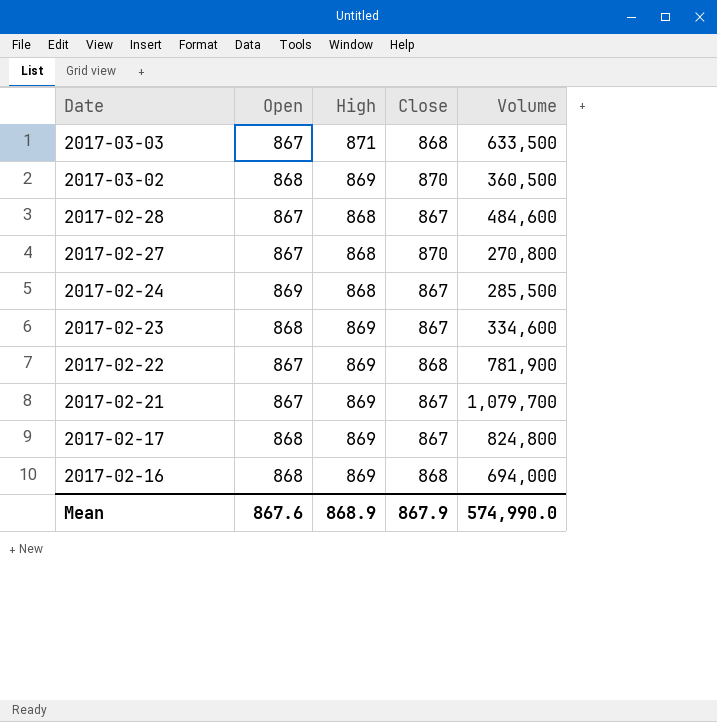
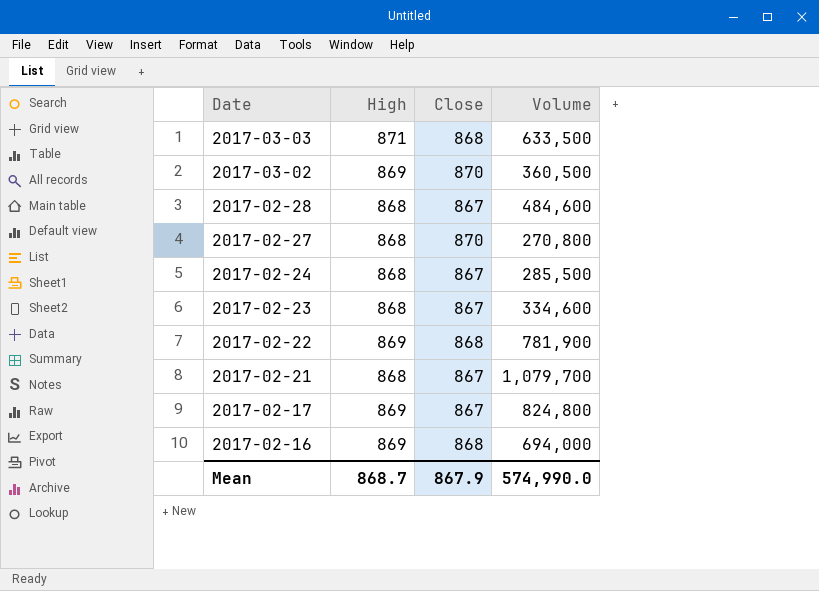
column Open | position: 2 -> none
2017-02-23 | High: 869 -> 868
2017-02-21 | High: 869 -> 868
Mean | High: 868.9 -> 868.7

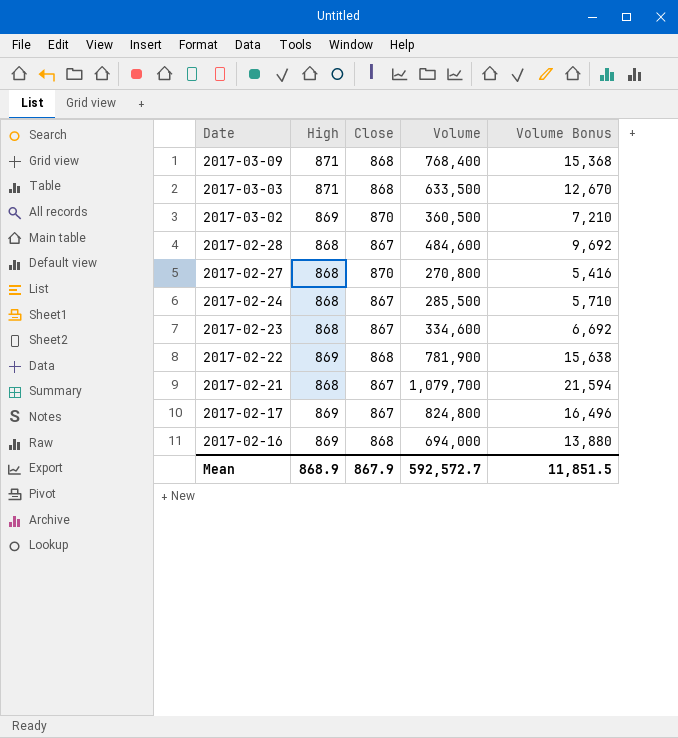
column Volume Bonus | formula: none -> [Volume] * 0.02
row 2017-03-09: none -> 871 | 868 | 768,400 | 15,368
Mean | High: 868.7 -> 868.9
Mean | Volume: 574,990.0 -> 592,572.7

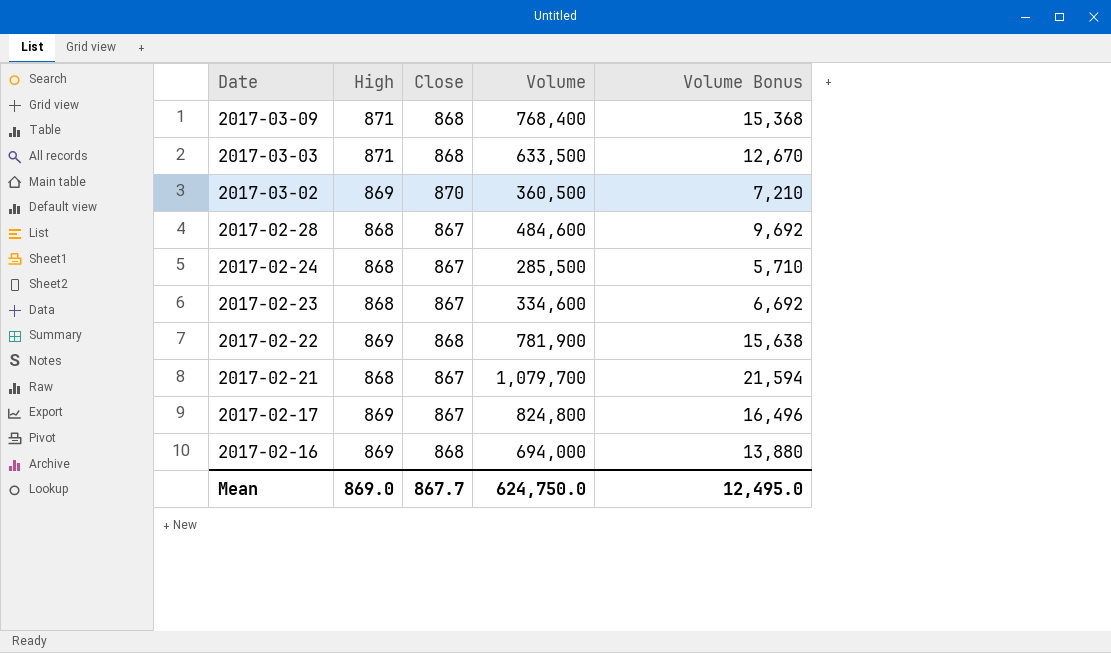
row 2017-02-27: 868 | 870 | 270,800 | 5,416 -> none
Mean | High: 868.9 -> 869.0
Mean | Close: 867.9 -> 867.7
Mean | Volume: 592,572.7 -> 624,750.0
Mean | Volume Bonus: 11,851.5 -> 12,495.0

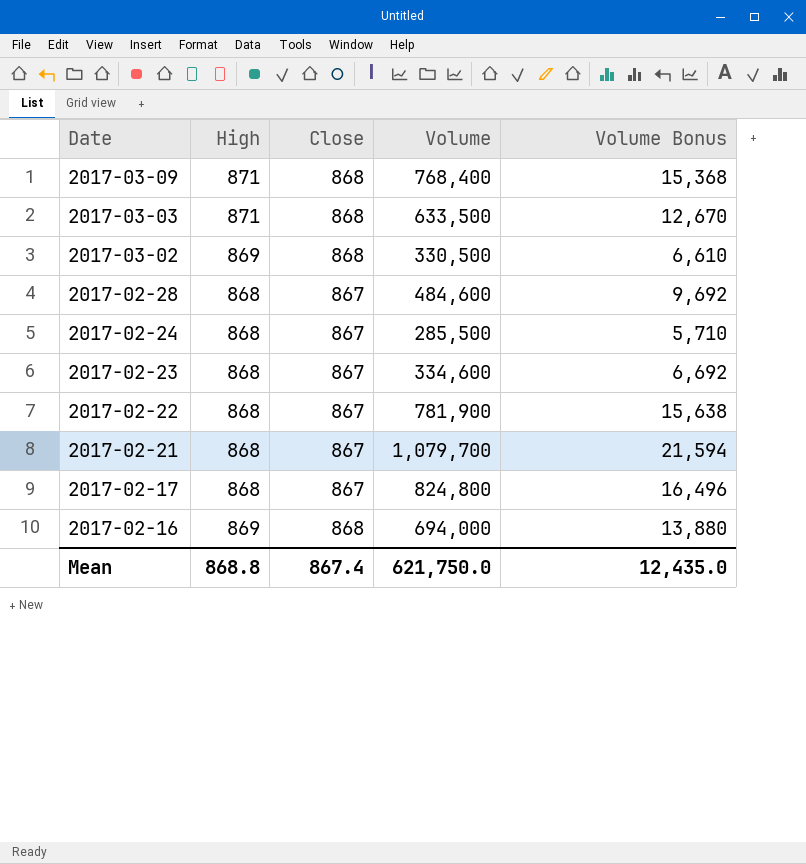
2017-03-02 | Close: 870 -> 868
2017-03-02 | Volume: 360,500 -> 330,500
2017-03-02 | Volume Bonus: 7,210 -> 6,610
2017-02-22 | High: 869 -> 868
2017-02-22 | Close: 868 -> 867
2017-02-17 | High: 869 -> 868
Mean | High: 869.0 -> 868.8
Mean | Close: 867.7 -> 867.4
Mean | Volume: 624,750.0 -> 621,750.0
Mean | Volume Bonus: 12,495.0 -> 12,435.0

